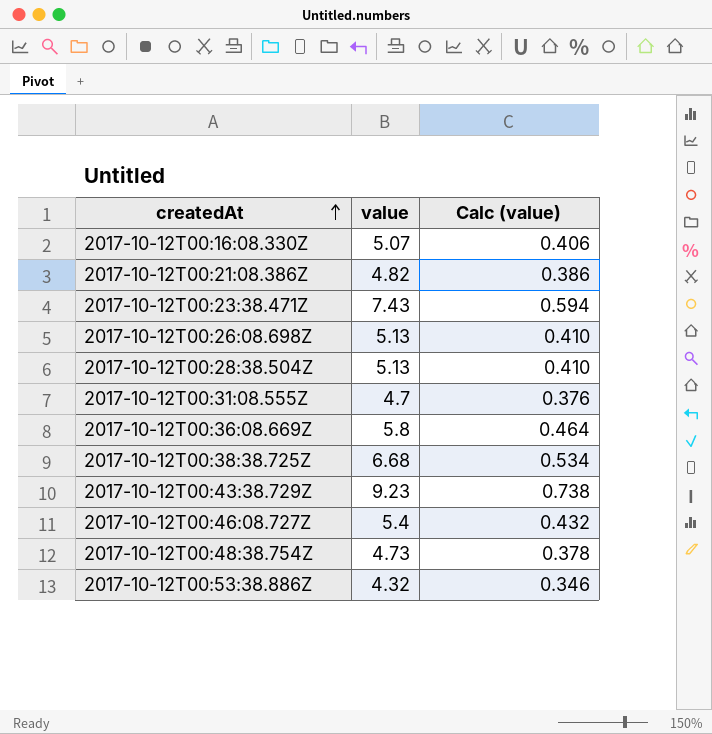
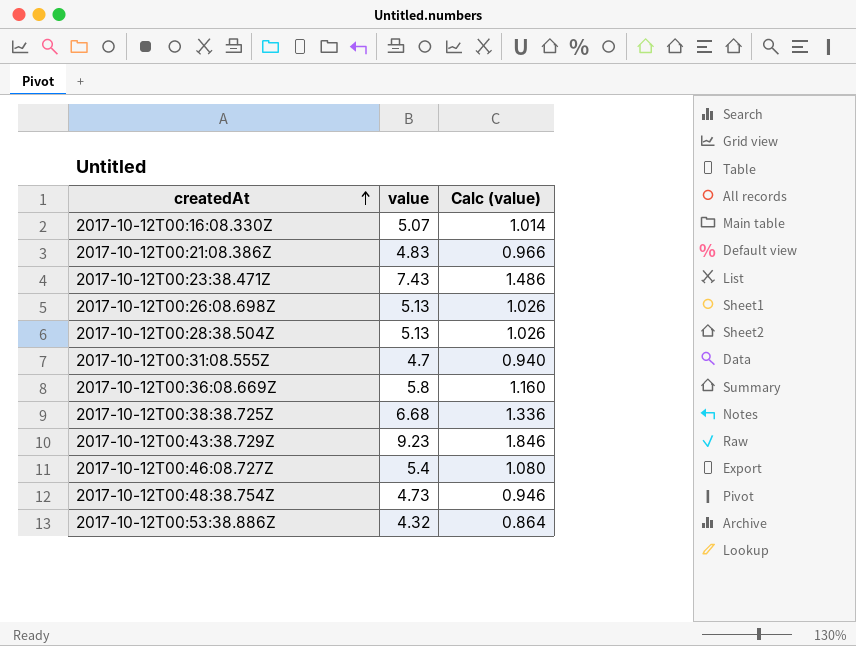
column Calc (value) | formula: [value] * 0.08 -> [value] * 0.2
2017-10-12T00:21:08.386Z | value: 4.82 -> 4.83

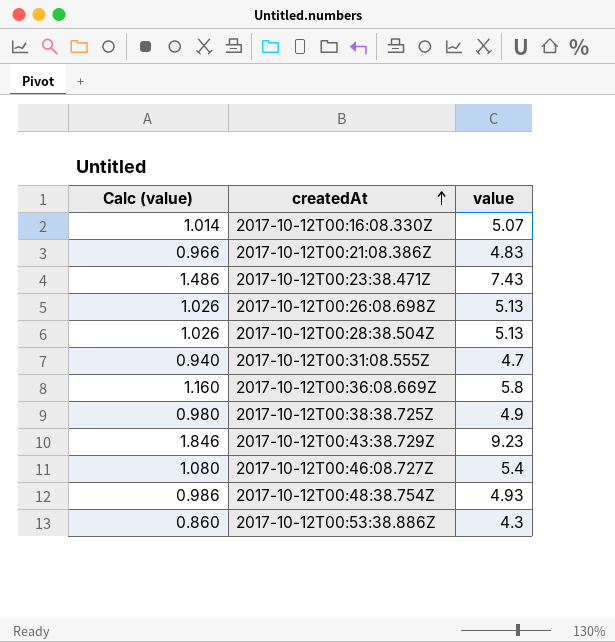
column Calc (value) | position: 3 -> 1
2017-10-12T00:38:38.725Z | Calc (value): 1.336 -> 0.980
2017-10-12T00:38:38.725Z | value: 6.68 -> 4.9
2017-10-12T00:48:38.754Z | Calc (value): 0.946 -> 0.986
2017-10-12T00:48:38.754Z | value: 4.73 -> 4.93
2017-10-12T00:53:38.886Z | Calc (value): 0.864 -> 0.860
2017-10-12T00:53:38.886Z | value: 4.32 -> 4.3

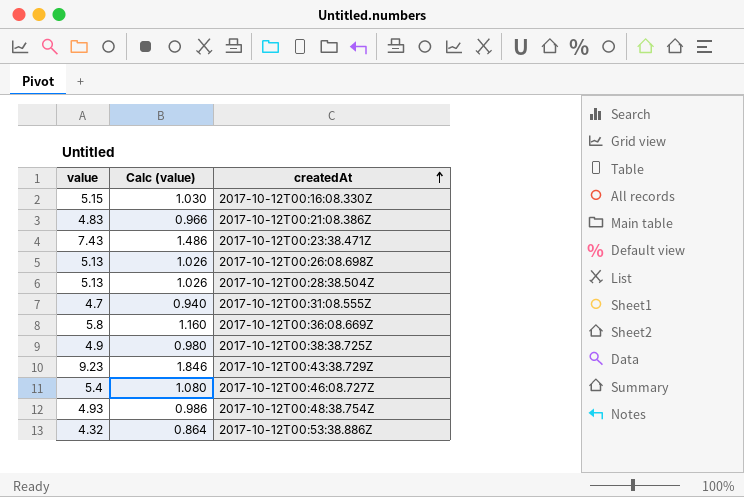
column value | position: 3 -> 1
2017-10-12T00:16:08.330Z | value: 5.07 -> 5.15
2017-10-12T00:16:08.330Z | Calc (value): 1.014 -> 1.030
2017-10-12T00:53:38.886Z | value: 4.3 -> 4.32
2017-10-12T00:53:38.886Z | Calc (value): 0.860 -> 0.864

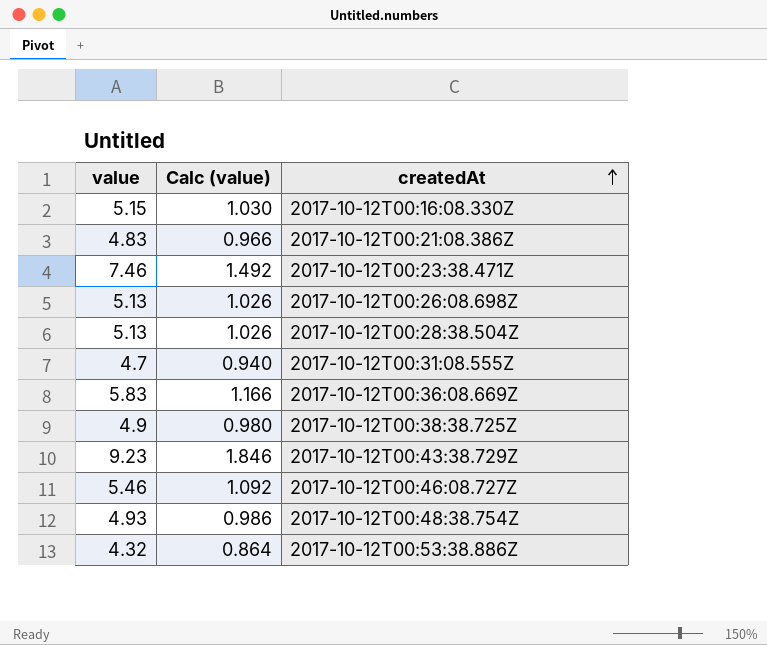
2017-10-12T00:23:38.471Z | value: 7.43 -> 7.46
2017-10-12T00:23:38.471Z | Calc (value): 1.486 -> 1.492
2017-10-12T00:36:08.669Z | value: 5.8 -> 5.83
2017-10-12T00:36:08.669Z | Calc (value): 1.160 -> 1.166
2017-10-12T00:46:08.727Z | value: 5.4 -> 5.46
2017-10-12T00:46:08.727Z | Calc (value): 1.080 -> 1.092

